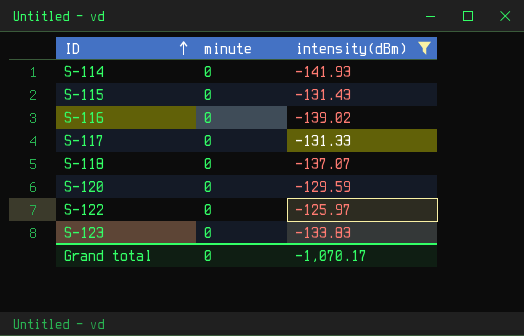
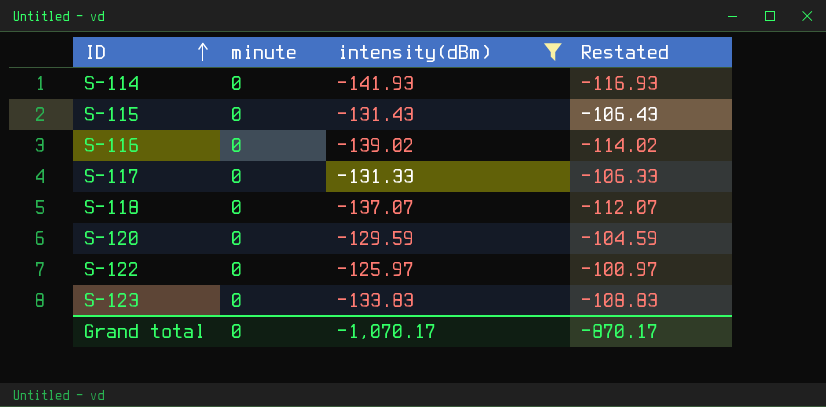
column Restated | formula: none -> [intensity(dBm)] + 25

